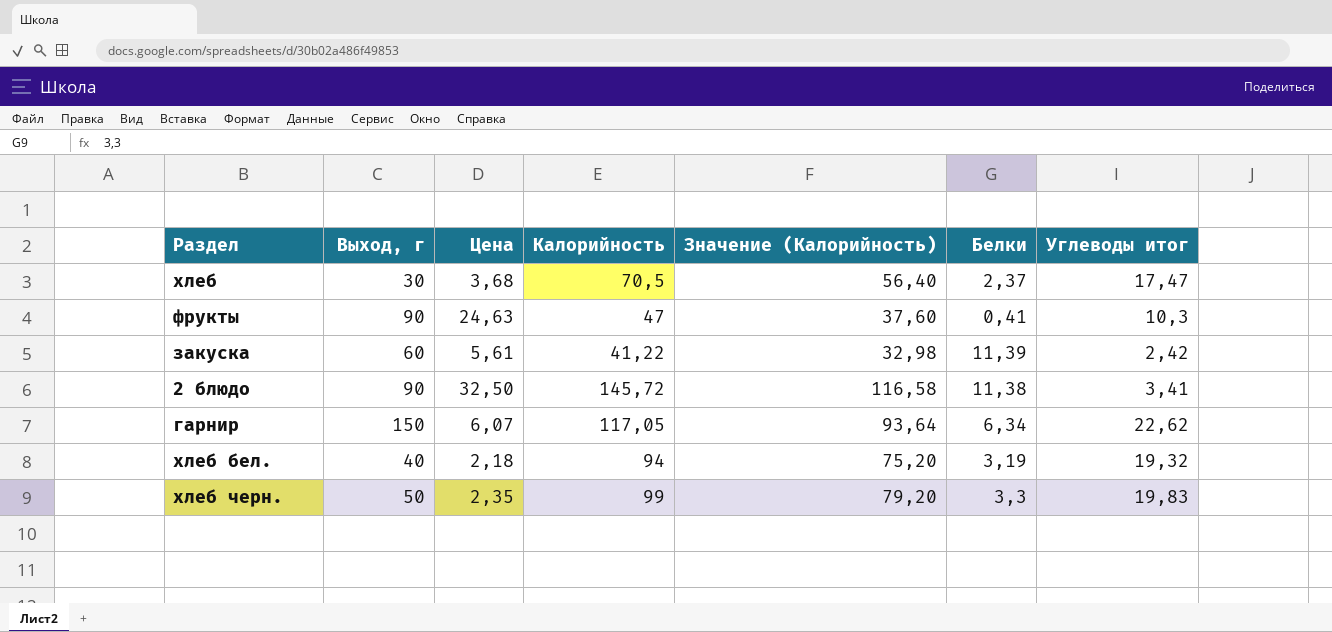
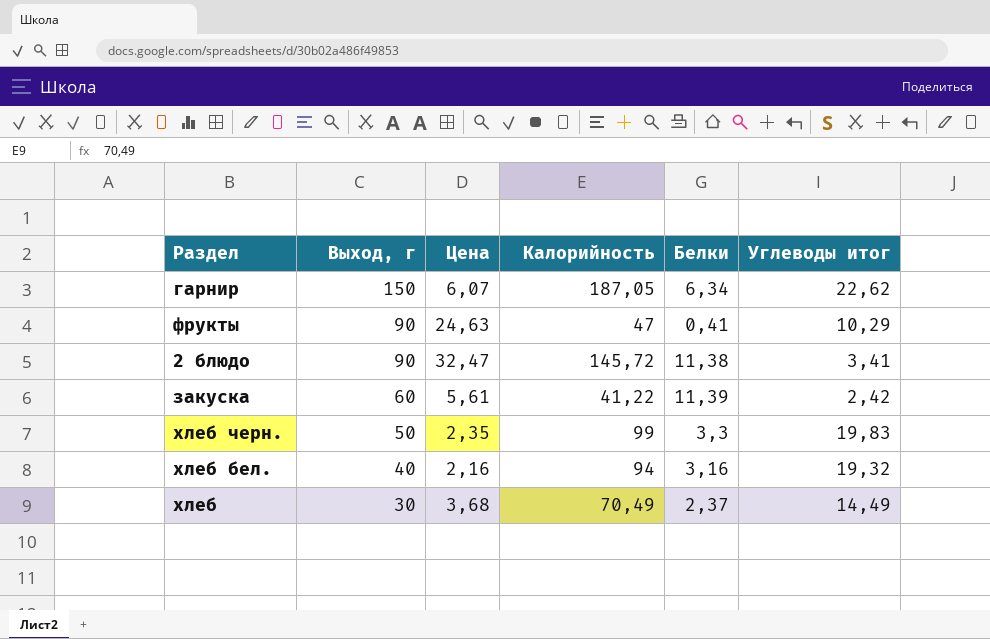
row order: none -> Выход, г descending
column Значение (Калорийность) | formula: [Калорийность] * 0,8 -> none
гарнир | Калорийность: 117,05 -> 187,05
фрукты | Углеводы итог: 10,3 -> 10,29
2 блюдо | Цена: 32,50 -> 32,47
хлеб бел. | Цена: 2,18 -> 2,16
хлеб бел. | Белки: 3,19 -> 3,16
хлеб | Калорийность: 70,5 -> 70,49
хлеб | Углеводы итог: 17,47 -> 14,49

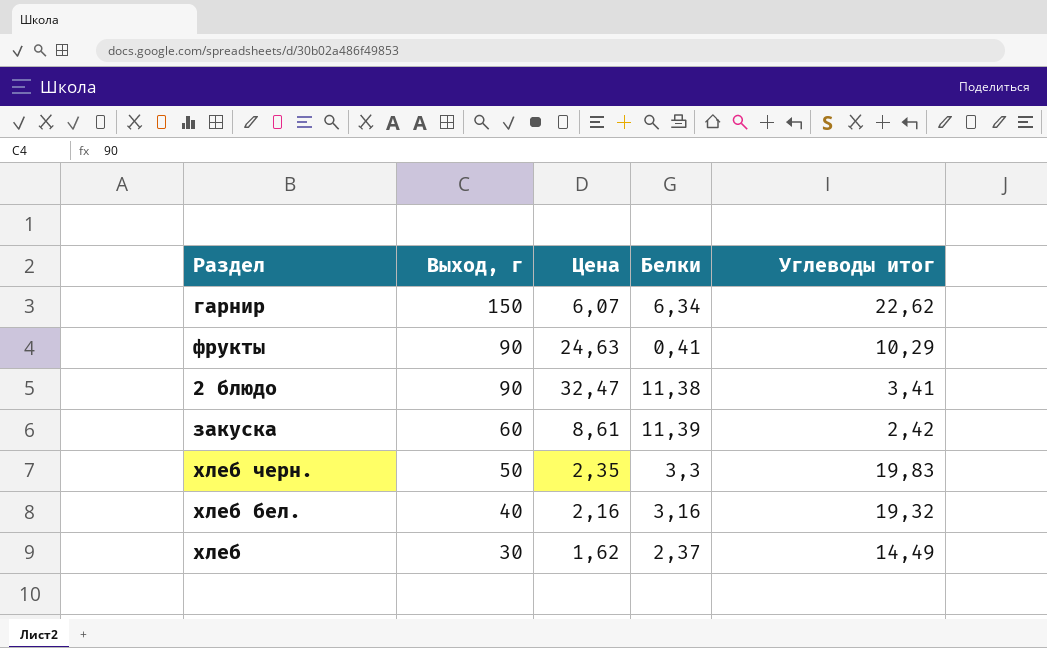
column Калорийность | position: 4 -> none
закуска | Цена: 5,61 -> 8,61
хлеб | Цена: 3,68 -> 1,62

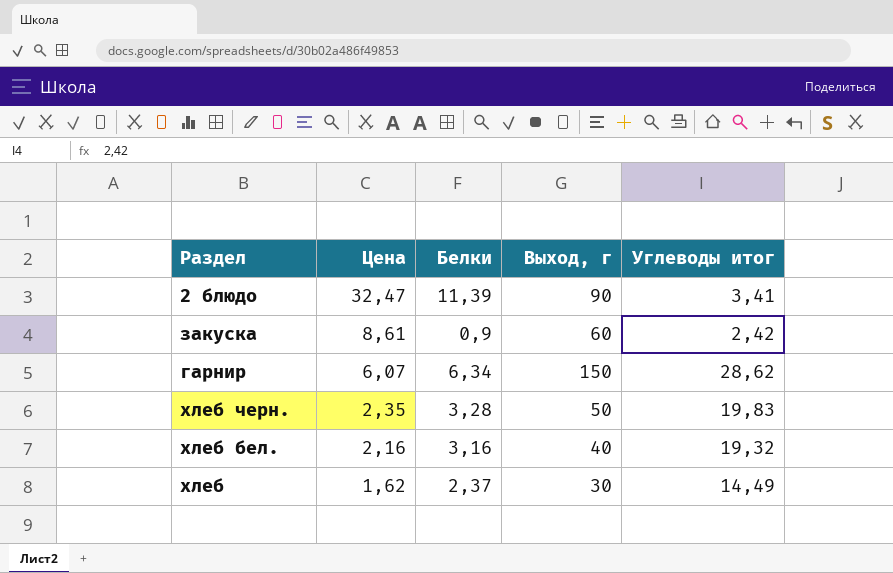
row order: Выход, г descending -> Цена descending
column Выход, г | position: 2 -> 4
row фрукты: 90 | 24,63 | 0,41 | 10,29 -> none
2 блюдо | Белки: 11,38 -> 11,39
закуска | Белки: 11,39 -> 0,9
гарнир | Углеводы итог: 22,62 -> 28,62
хлеб черн. | Белки: 3,3 -> 3,28

